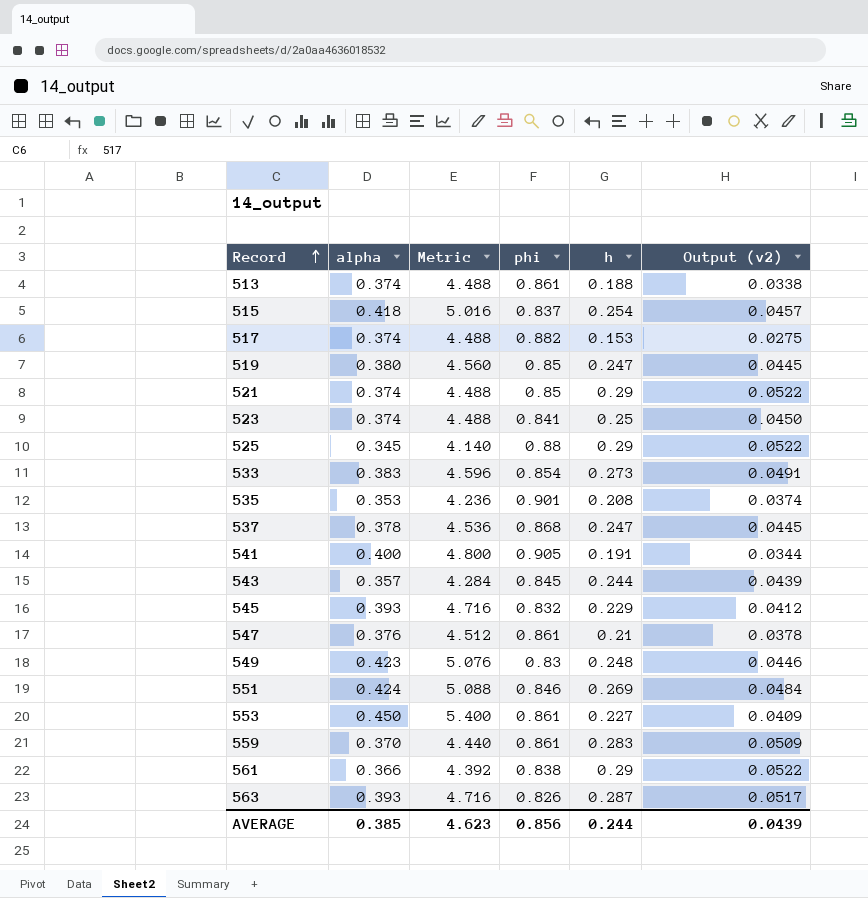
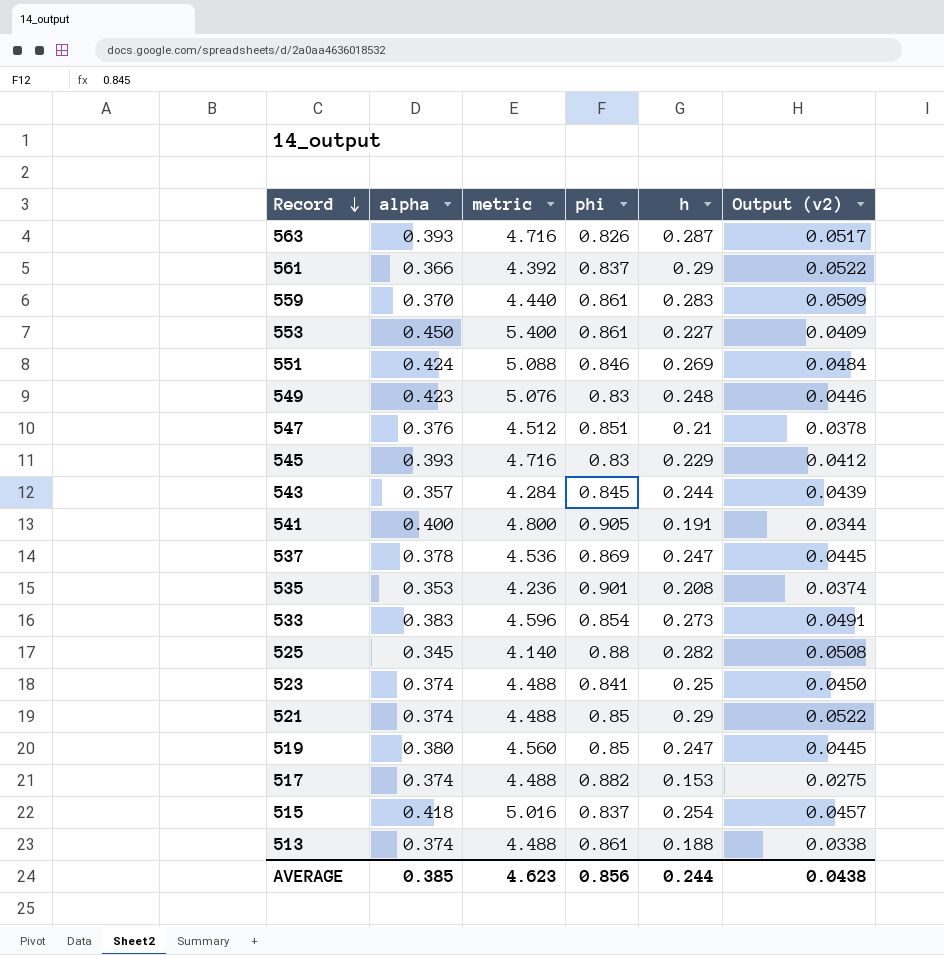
row order: Record ascending -> Record descending
column name: Metric -> metric
561 | phi: 0.838 -> 0.837
547 | phi: 0.861 -> 0.851
545 | phi: 0.832 -> 0.83
537 | phi: 0.868 -> 0.869
525 | h: 0.29 -> 0.282
525 | Output (v2): 0.0522 -> 0.0508
AVERAGE | Output (v2): 0.0439 -> 0.0438

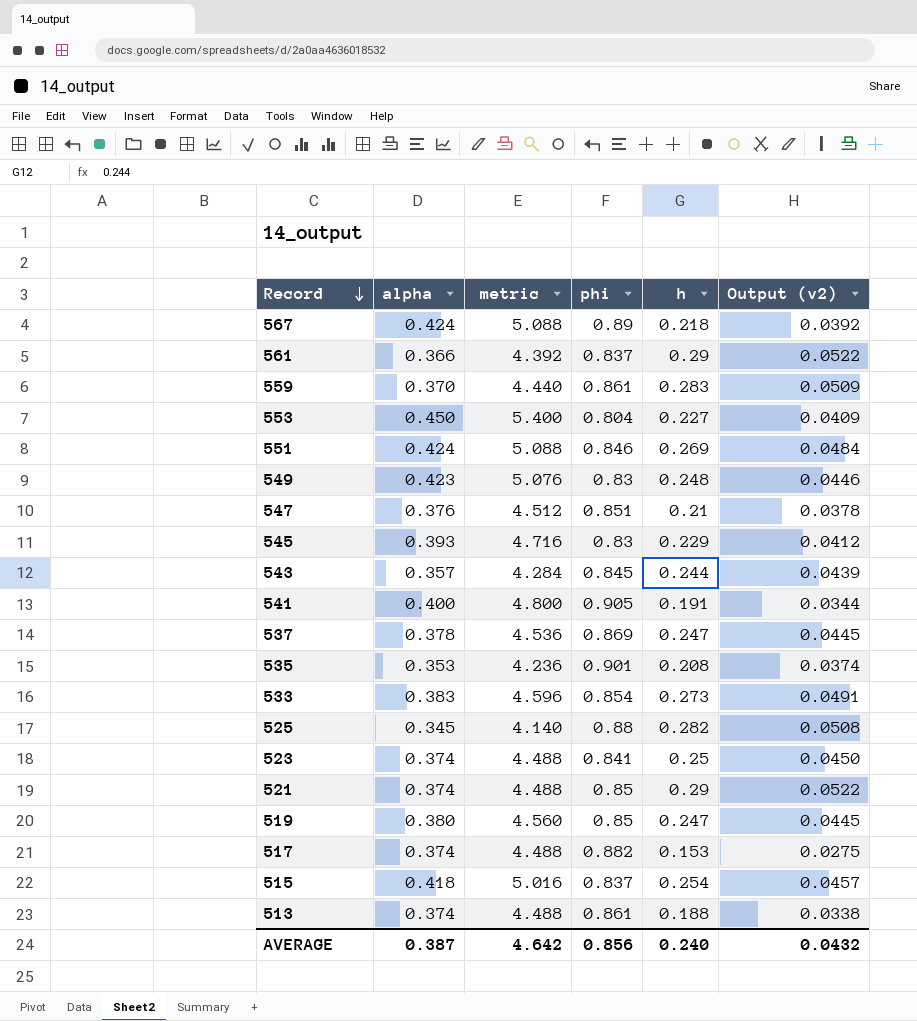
row 563: 0.393 | 4.716 | 0.826 | 0.287 | 0.0517 -> none
row 567: none -> 0.424 | 5.088 | 0.89 | 0.218 | 0.0392
553 | phi: 0.861 -> 0.804
AVERAGE | alpha: 0.385 -> 0.387
AVERAGE | metric: 4.623 -> 4.642
AVERAGE | h: 0.244 -> 0.240
AVERAGE | Output (v2): 0.0438 -> 0.0432

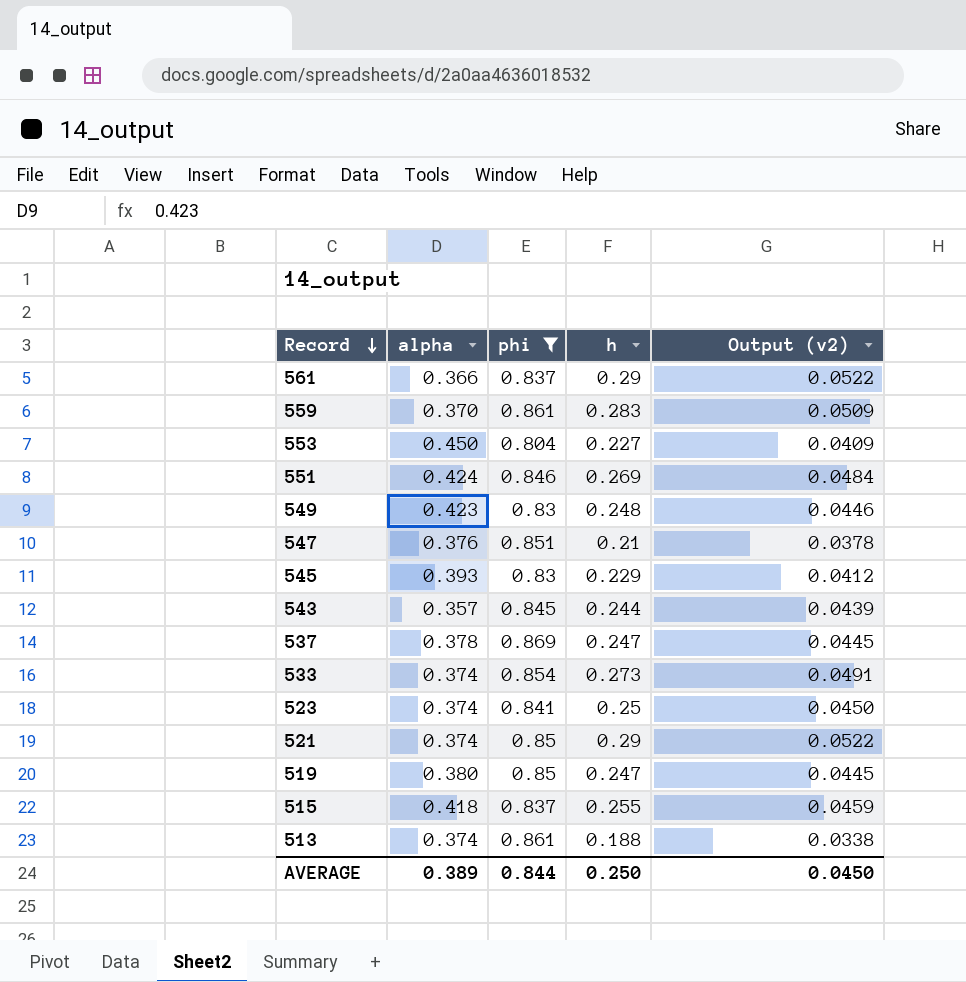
filter: none -> phi <= 0.869
column metric | formula: [alpha] * 12 -> none
533 | alpha: 0.383 -> 0.374
515 | h: 0.254 -> 0.255
515 | Output (v2): 0.0457 -> 0.0459
AVERAGE | alpha: 0.387 -> 0.389
AVERAGE | phi: 0.856 -> 0.844
AVERAGE | h: 0.240 -> 0.250
AVERAGE | Output (v2): 0.0432 -> 0.0450

